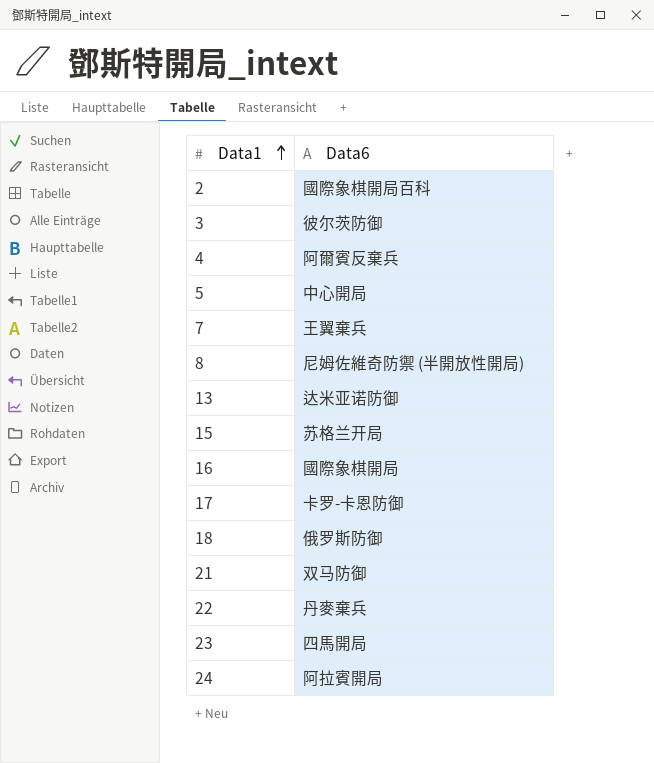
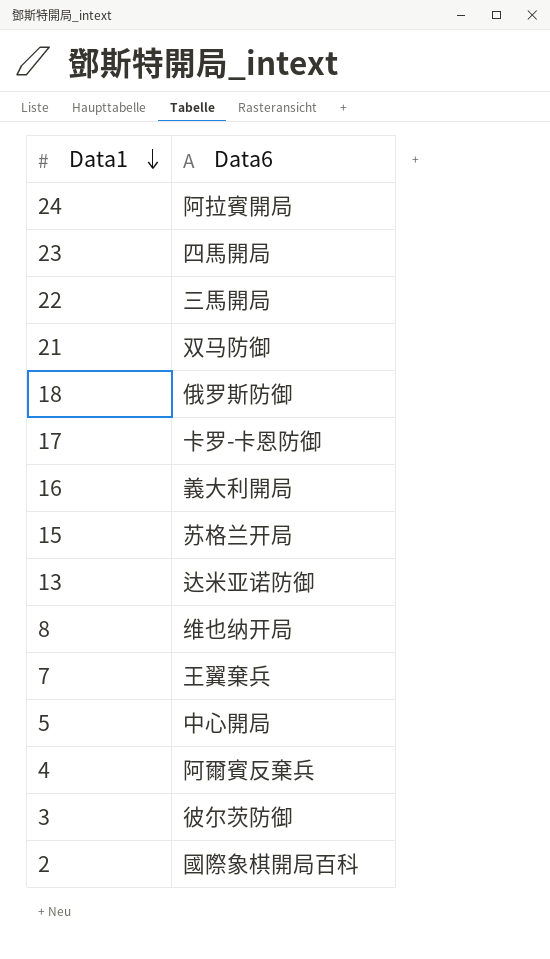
row order: Data1 ascending -> Data1 descending
22 | Data6: 丹麥棄兵 -> 三馬開局
16 | Data6: 國際象棋開局 -> 義大利開局
8 | Data6: 尼姆佐維奇防禦 (半開放性開局) -> 维也纳开局

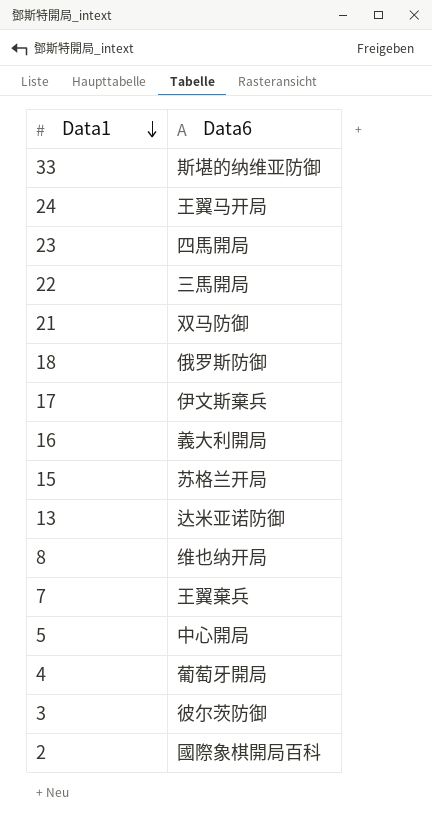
row 33: none -> 斯堪的纳维亚防御
24 | Data6: 阿拉賓開局 -> 王翼马开局
17 | Data6: 卡罗-卡恩防御 -> 伊文斯棄兵
4 | Data6: 阿爾賓反棄兵 -> 葡萄牙開局

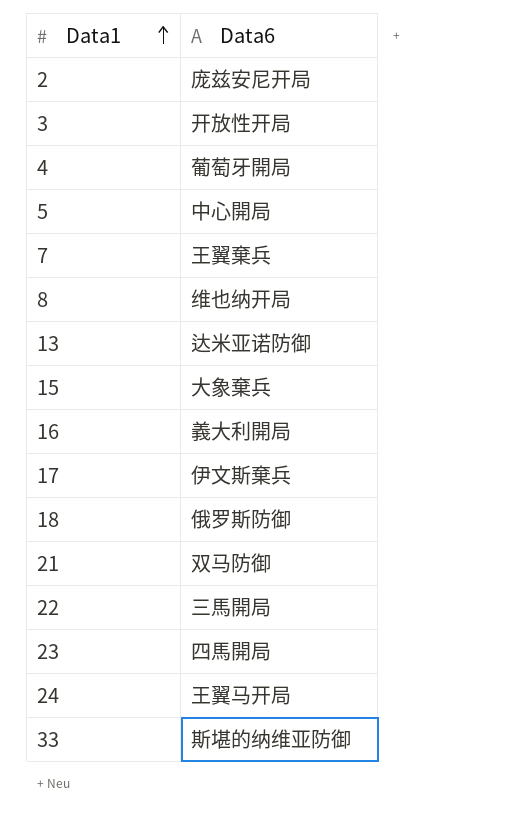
row order: Data1 descending -> Data1 ascending
2 | Data6: 國際象棋開局百科 -> 庞兹安尼开局
3 | Data6: 彼尔茨防御 -> 开放性开局
15 | Data6: 苏格兰开局 -> 大象棄兵

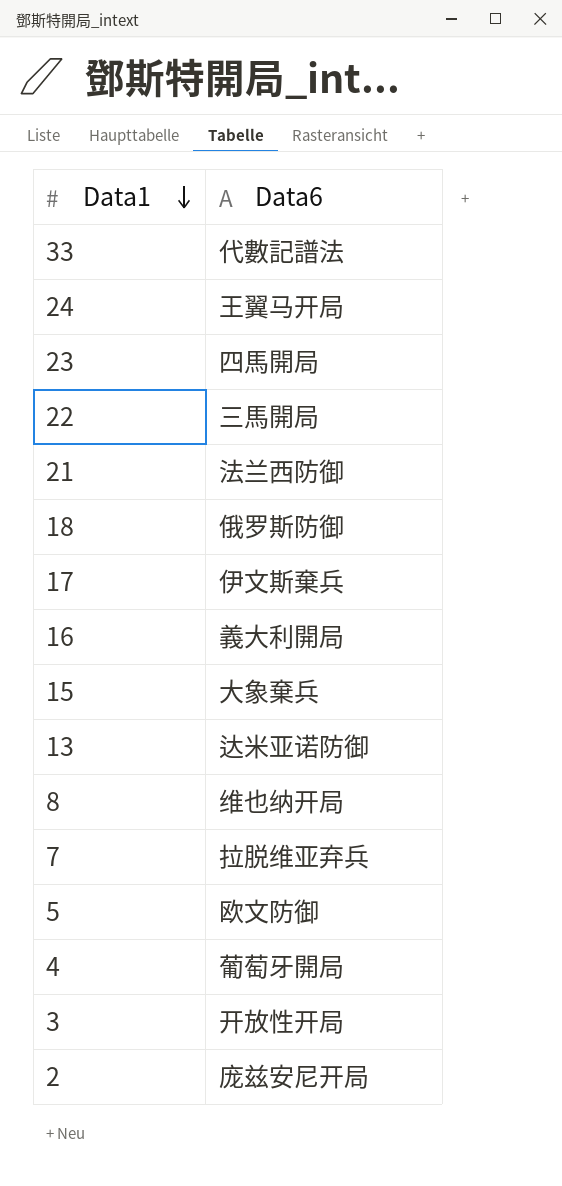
row order: Data1 ascending -> Data1 descending
33 | Data6: 斯堪的纳维亚防御 -> 代數記譜法
21 | Data6: 双马防御 -> 法兰西防御
7 | Data6: 王翼棄兵 -> 拉脱维亚弃兵
5 | Data6: 中心開局 -> 欧文防御

